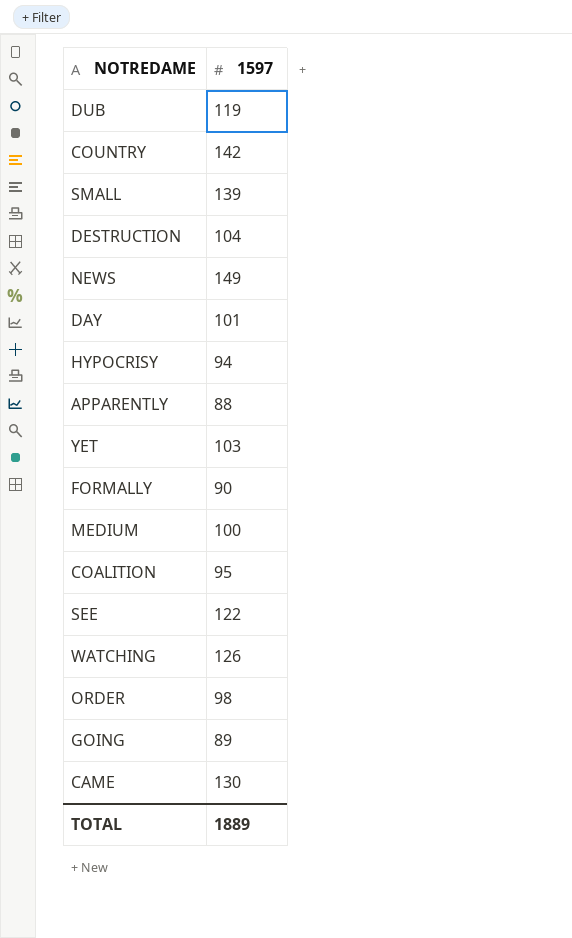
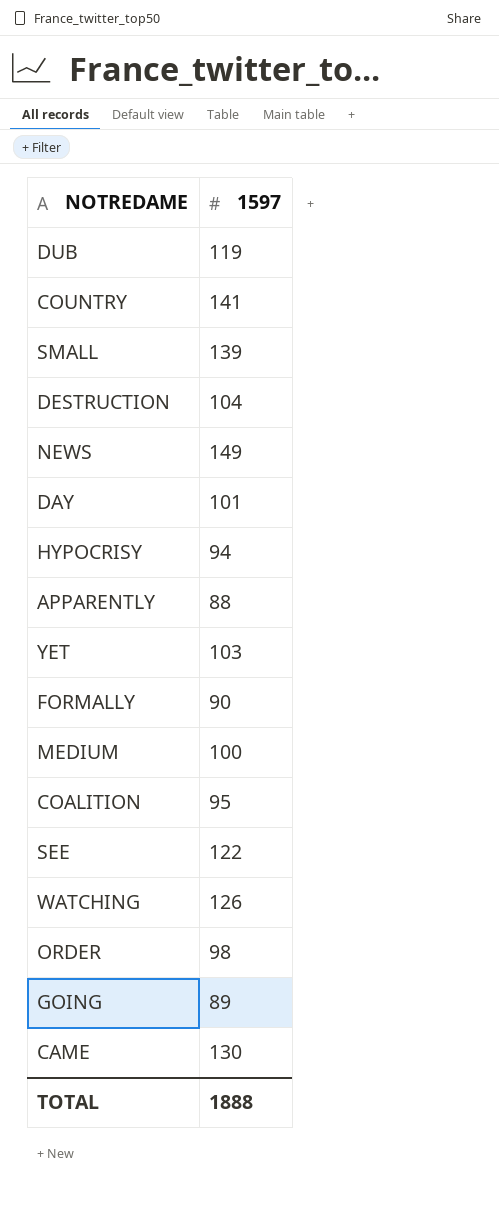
COUNTRY | 1597: 142 -> 141
TOTAL | 1597: 1889 -> 1888

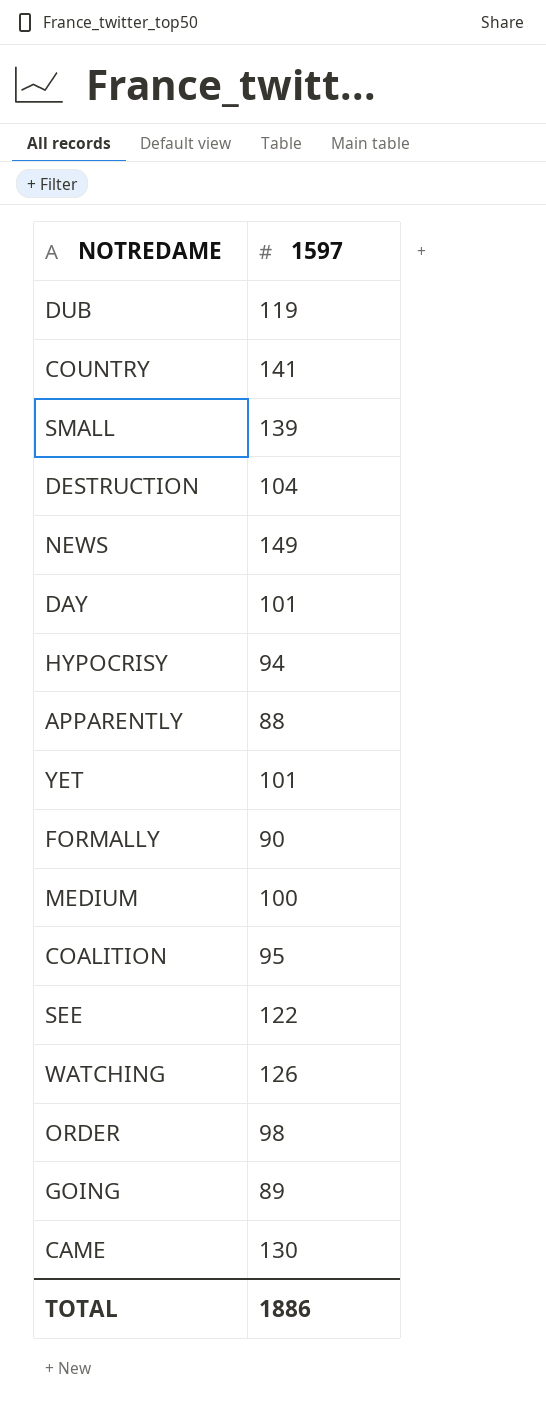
YET | 1597: 103 -> 101
TOTAL | 1597: 1888 -> 1886

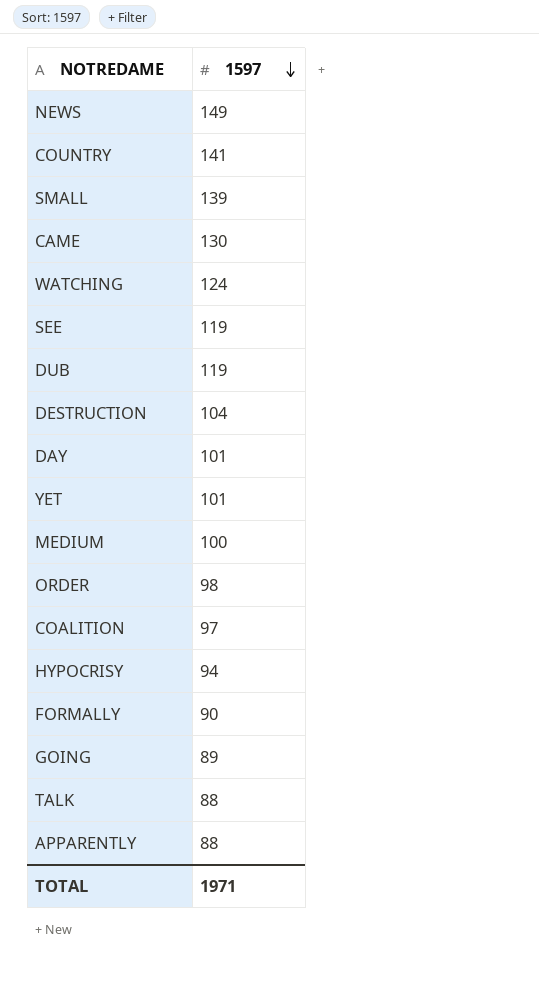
row order: none -> 1597 descending
WATCHING | 1597: 126 -> 124
SEE | 1597: 122 -> 119
COALITION | 1597: 95 -> 97
row TALK: none -> 88
TOTAL | 1597: 1886 -> 1971

